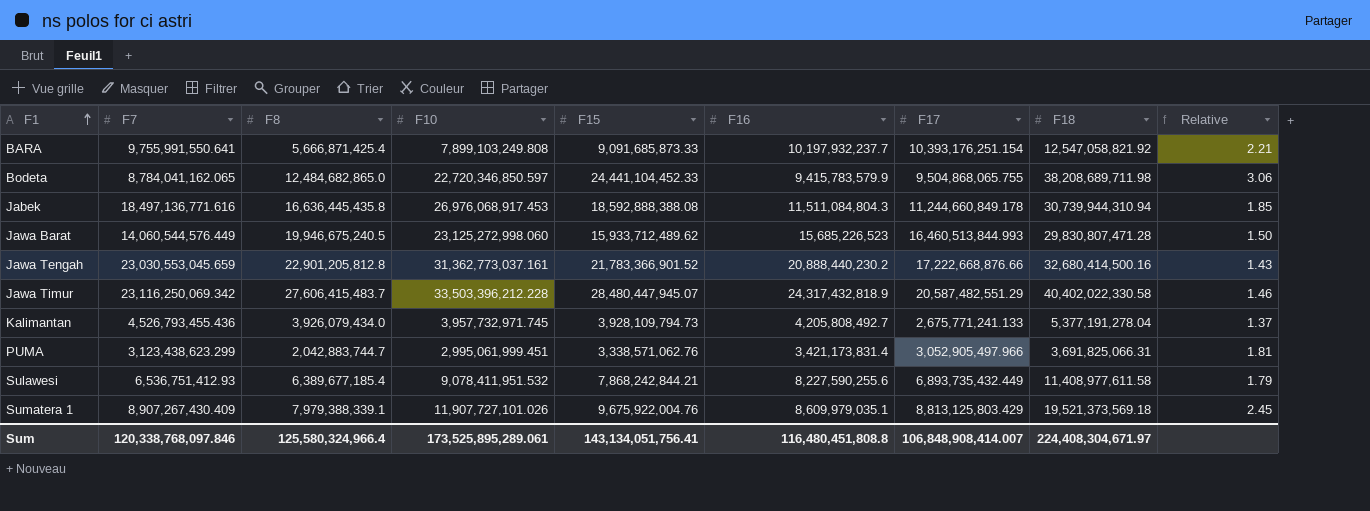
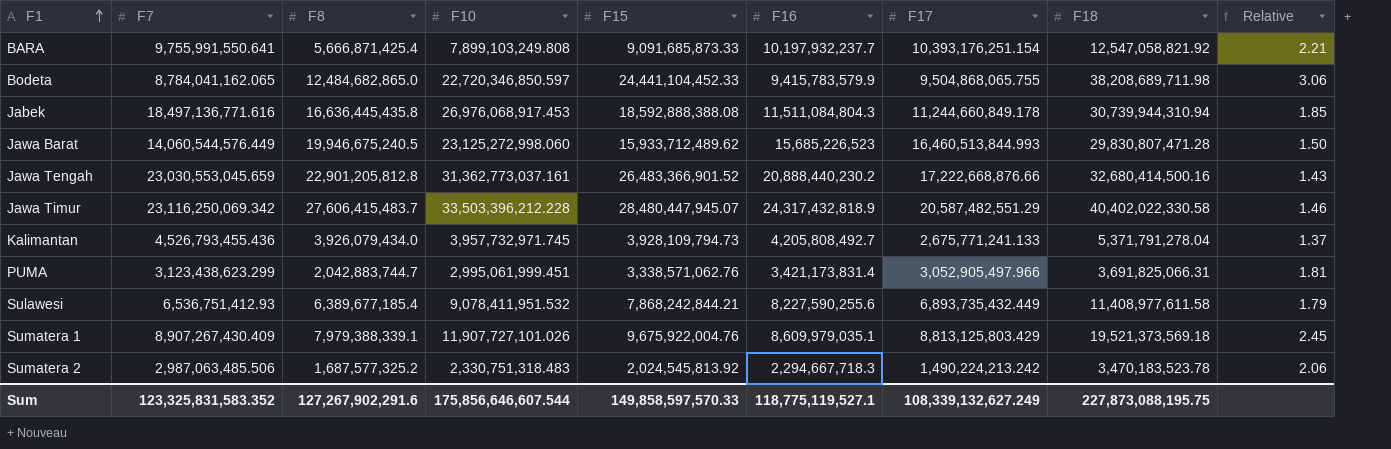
Jawa Tengah | F15: 21,783,366,901.52 -> 26,483,366,901.52
Kalimantan | F18: 5,377,191,278.04 -> 5,371,791,278.04
row Sumatera 2: none -> 2,987,063,485.506 | 1,687,577,325.2 | 2,330,751,318.483 | 2,024,545,813.92 | 2,294,667,718.3 | 1,490,224,213.242 | 3,470,183,523.78 | 2.06
Sum | F7: 120,338,768,097.846 -> 123,325,831,583.352
Sum | F8: 125,580,324,966.4 -> 127,267,902,291.6
Sum | F10: 173,525,895,289.061 -> 175,856,646,607.544
Sum | F15: 143,134,051,756.41 -> 149,858,597,570.33
Sum | F16: 116,480,451,808.8 -> 118,775,119,527.1
Sum | F17: 106,848,908,414.007 -> 108,339,132,627.249
Sum | F18: 224,408,304,671.97 -> 227,873,088,195.75

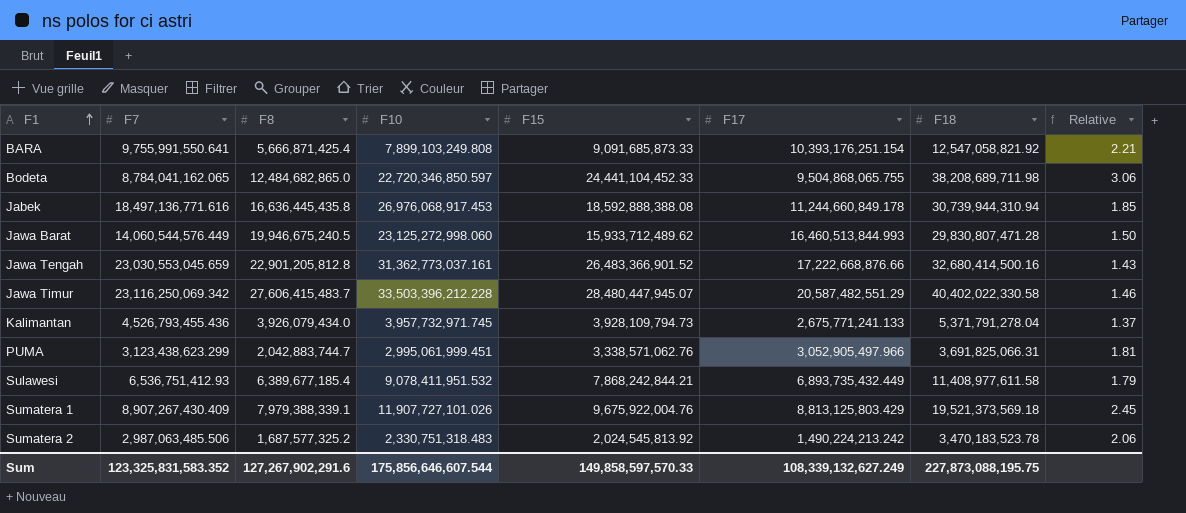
column F16 | position: 6 -> none

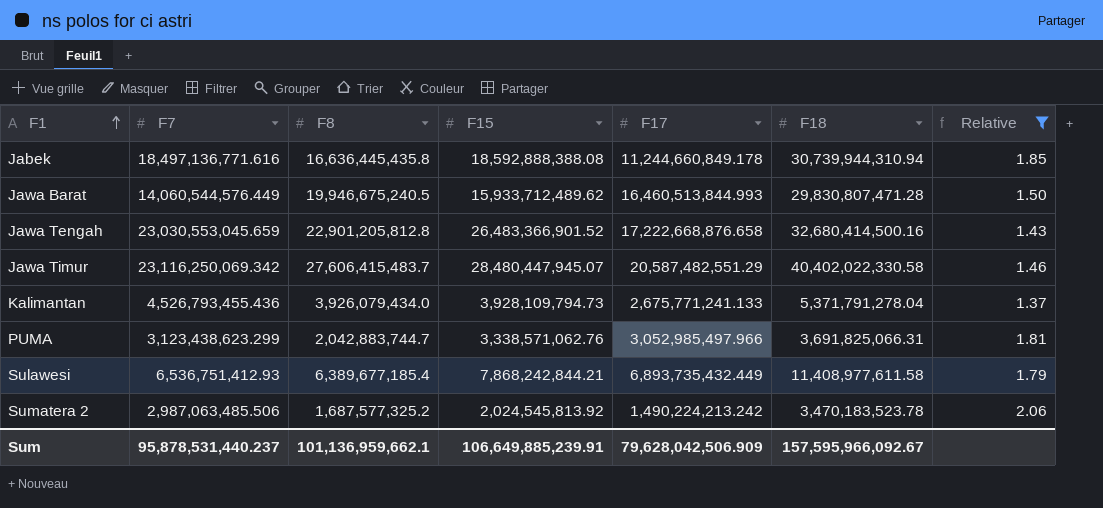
filter: none -> Relative <= 2.06
column F10 | position: 4 -> none
Jawa Tengah | F17: 17,222,668,876.66 -> 17,222,668,876.658
PUMA | F17: 3,052,905,497.966 -> 3,052,985,497.966
Sum | F7: 123,325,831,583.352 -> 95,878,531,440.237
Sum | F8: 127,267,902,291.6 -> 101,136,959,662.1
Sum | F15: 149,858,597,570.33 -> 106,649,885,239.91
Sum | F17: 108,339,132,627.249 -> 79,628,042,506.909
Sum | F18: 227,873,088,195.75 -> 157,595,966,092.67

